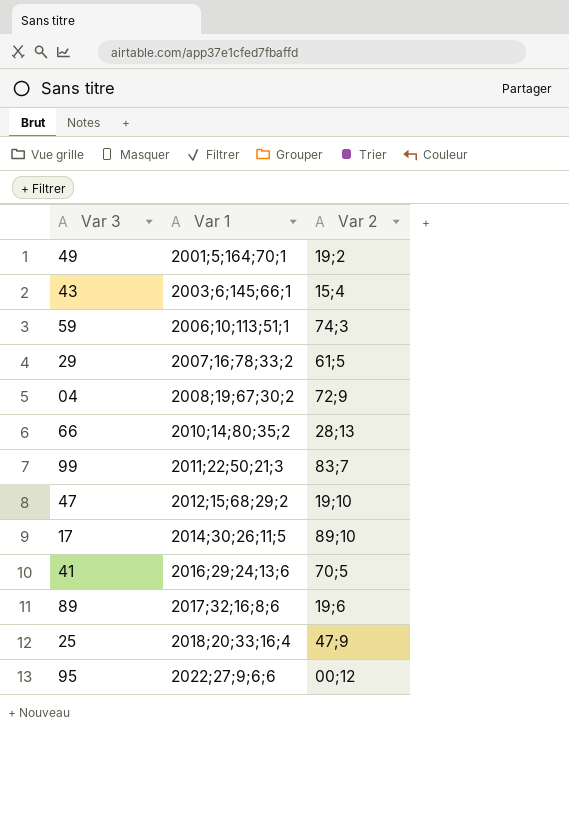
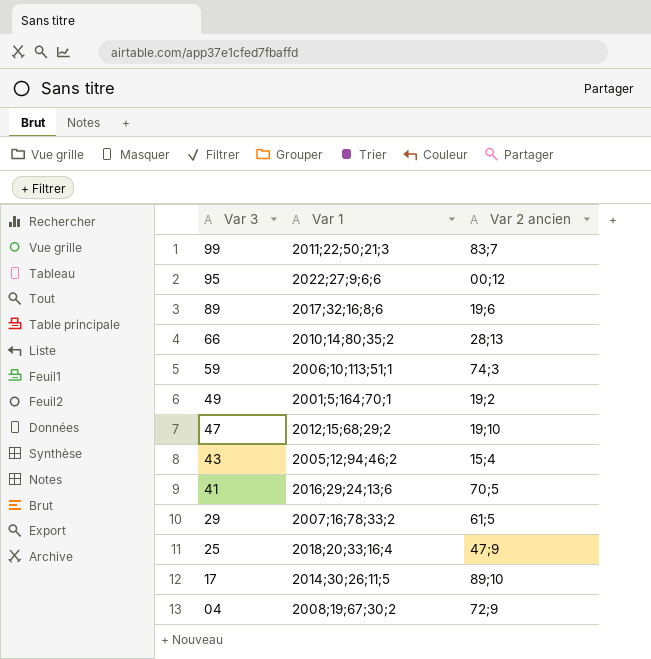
row order: Var 1 ascending -> Var 3 descending
column name: Var 2 -> Var 2 ancien
43 | Var 1: 2003;6;145;66;1 -> 2005;12;94;46;2

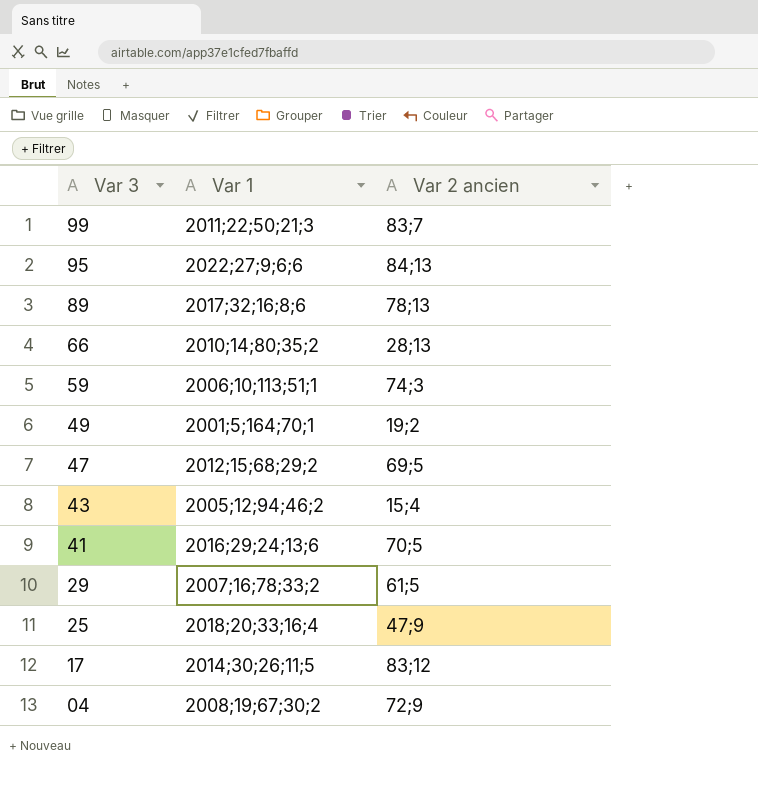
95 | Var 2 ancien: 00;12 -> 84;13
89 | Var 2 ancien: 19;6 -> 78;13
47 | Var 2 ancien: 19;10 -> 69;5
17 | Var 2 ancien: 89;10 -> 83;12

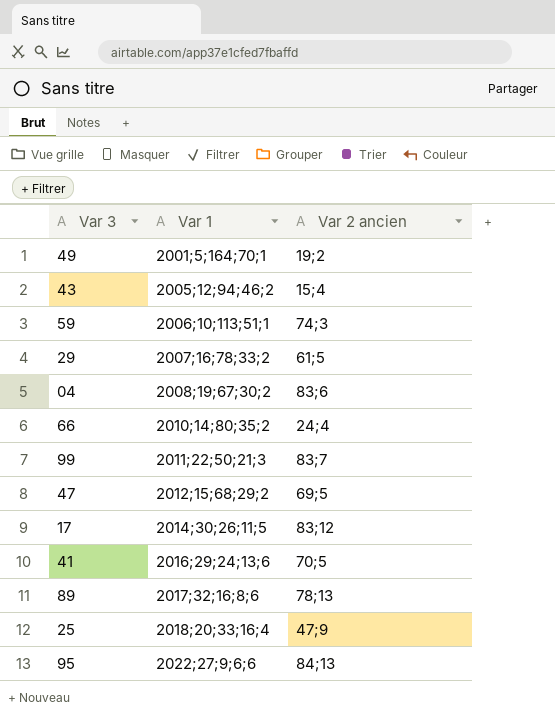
row order: Var 3 descending -> Var 1 ascending
04 | Var 2 ancien: 72;9 -> 83;6
66 | Var 2 ancien: 28;13 -> 24;4

